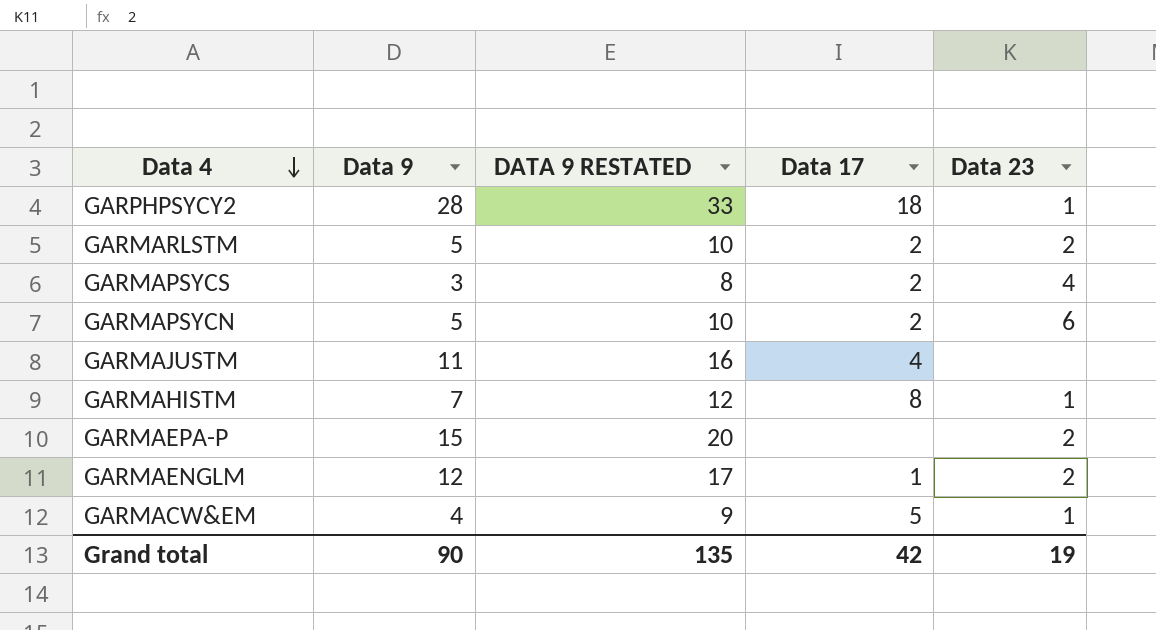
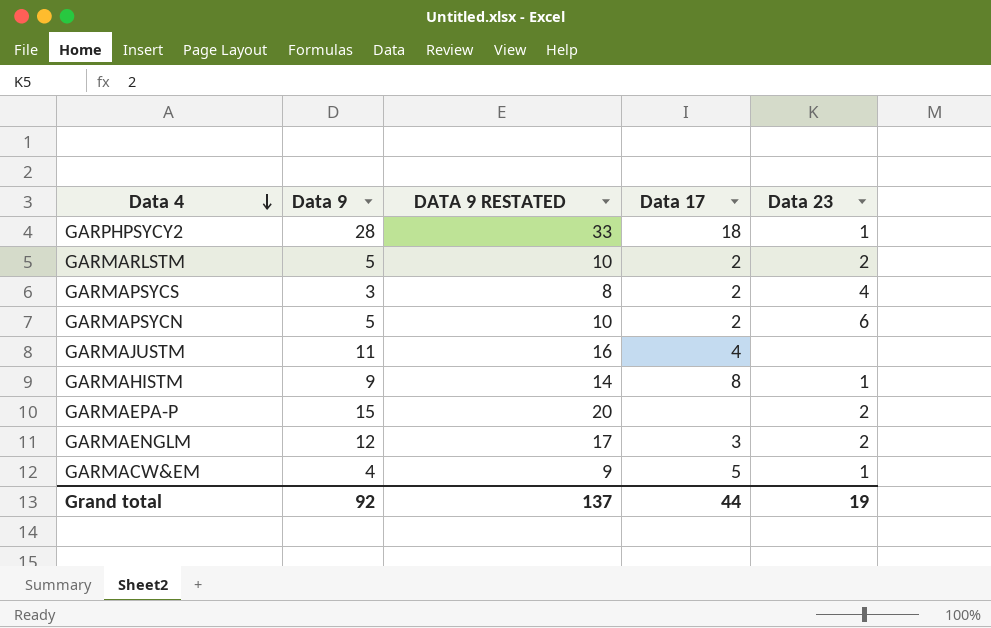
GARMAHISTM | Data 9: 7 -> 9
GARMAHISTM | DATA 9 RESTATED: 12 -> 14
GARMAENGLM | Data 17: 1 -> 3
Grand total | Data 9: 90 -> 92
Grand total | DATA 9 RESTATED: 135 -> 137
Grand total | Data 17: 42 -> 44

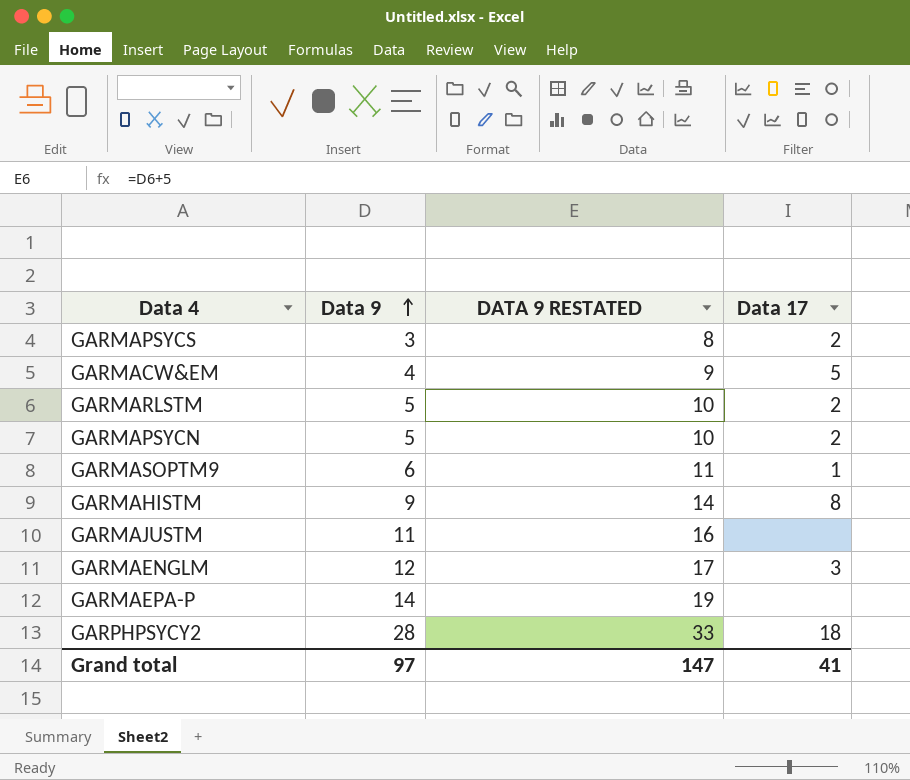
row order: Data 4 descending -> Data 9 ascending
column Data 23 | position: 5 -> none
row GARMASOPTM9: none -> 6 | 11 | 1
GARMAJUSTM | Data 17: 4 -> none
GARMAEPA-P | Data 9: 15 -> 14
GARMAEPA-P | DATA 9 RESTATED: 20 -> 19
Grand total | Data 9: 92 -> 97
Grand total | DATA 9 RESTATED: 137 -> 147
Grand total | Data 17: 44 -> 41

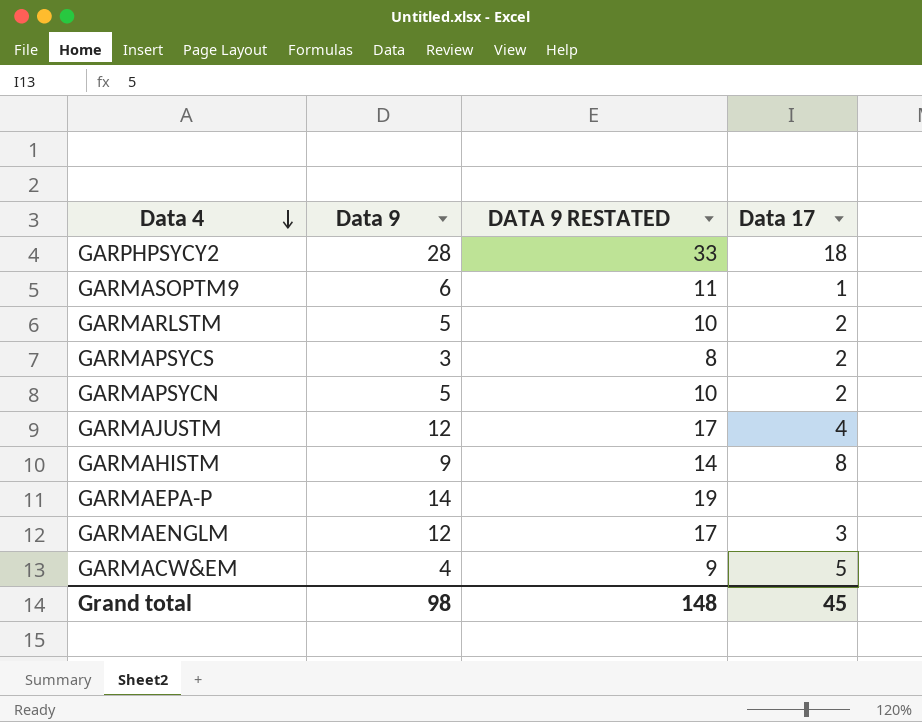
row order: Data 9 ascending -> Data 4 descending
GARMAJUSTM | Data 9: 11 -> 12
GARMAJUSTM | DATA 9 RESTATED: 16 -> 17
GARMAJUSTM | Data 17: none -> 4
Grand total | Data 9: 97 -> 98
Grand total | DATA 9 RESTATED: 147 -> 148
Grand total | Data 17: 41 -> 45

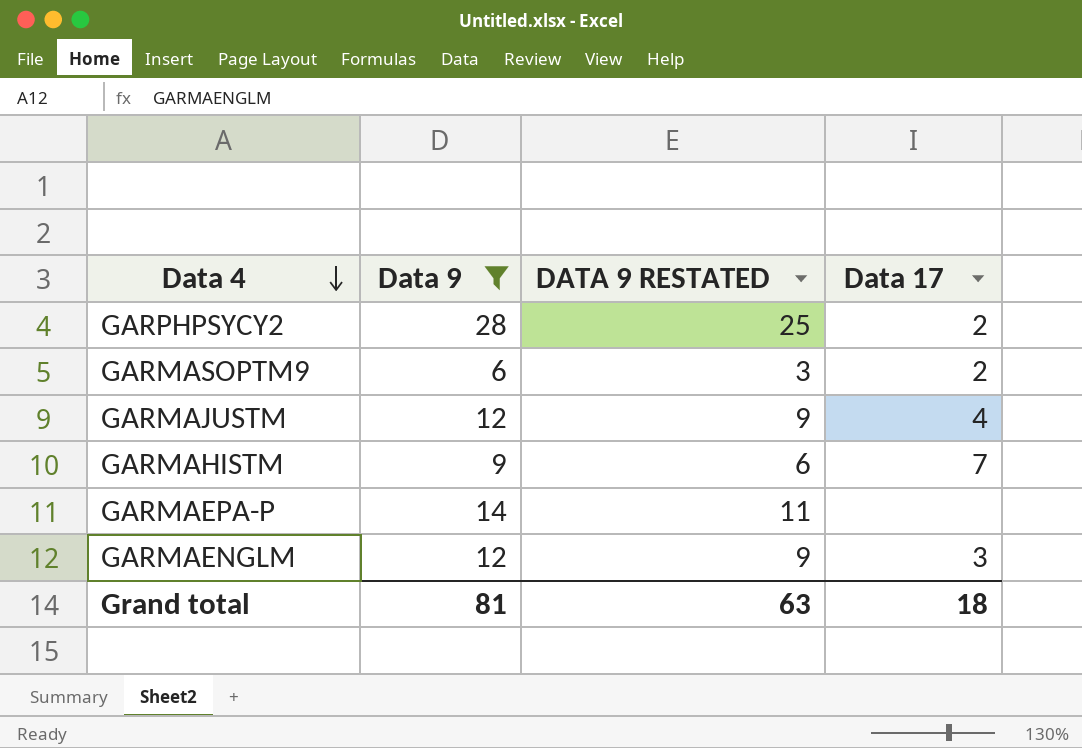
filter: none -> Data 9 >= 6
column DATA 9 RESTATED | formula: [Data 9] + 5 -> [Data 9] - 3
GARPHPSYCY2 | Data 17: 18 -> 2
GARMASOPTM9 | Data 17: 1 -> 2
GARMAHISTM | Data 17: 8 -> 7
Grand total | Data 9: 98 -> 81
Grand total | DATA 9 RESTATED: 148 -> 63
Grand total | Data 17: 45 -> 18

